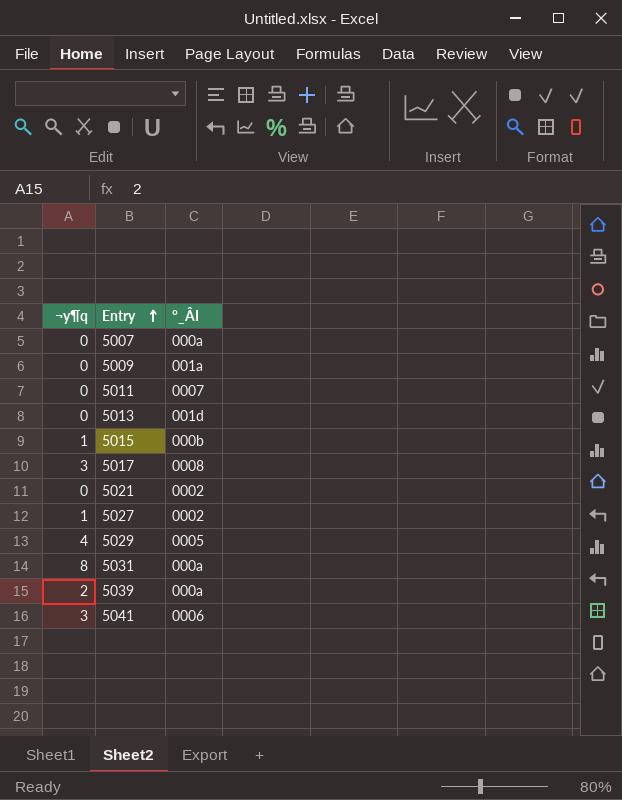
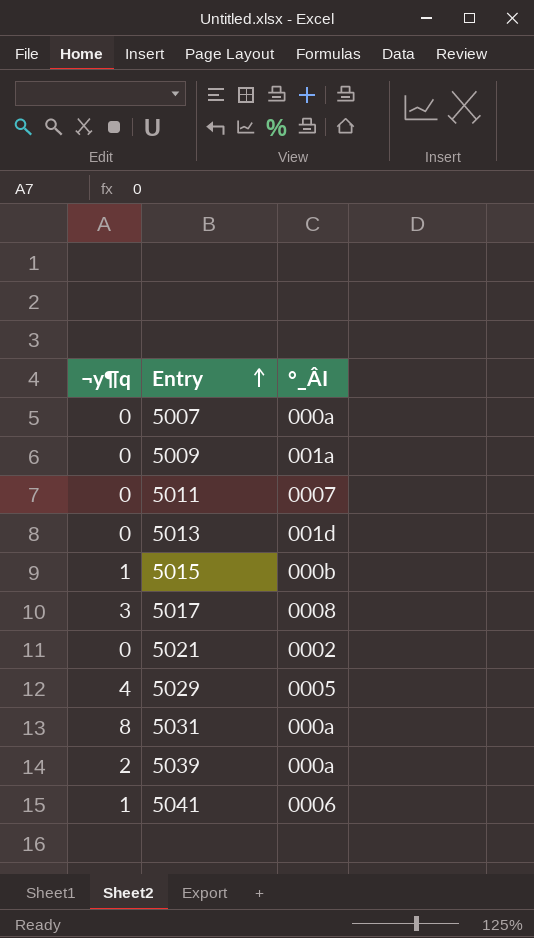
row 5027: 1 | 0002 -> none
5041 | ¬y¶q: 3 -> 1

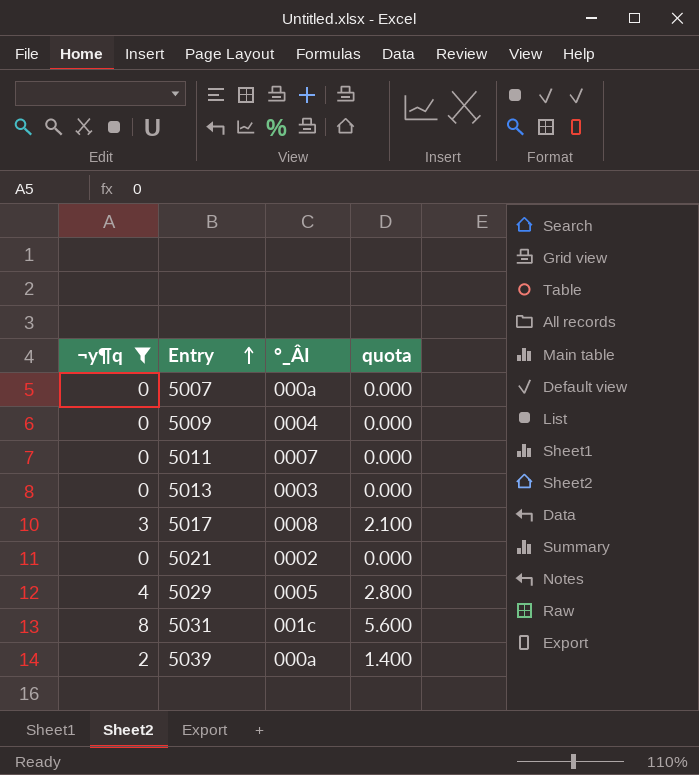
filter: none -> ¬y¶q != 1
column quota | formula: none -> [¬y¶q] * 0.7
5009 | °_ÂI: 001a -> 0004
5013 | °_ÂI: 001d -> 0003
5031 | °_ÂI: 000a -> 001c

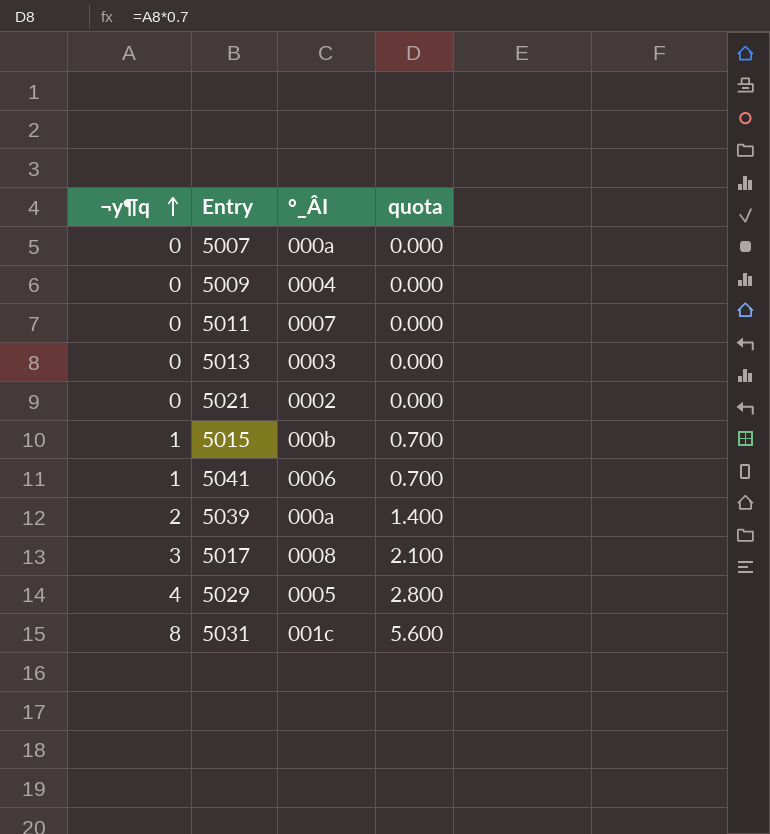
filter: ¬y¶q != 1 -> none
row order: Entry ascending -> ¬y¶q ascending

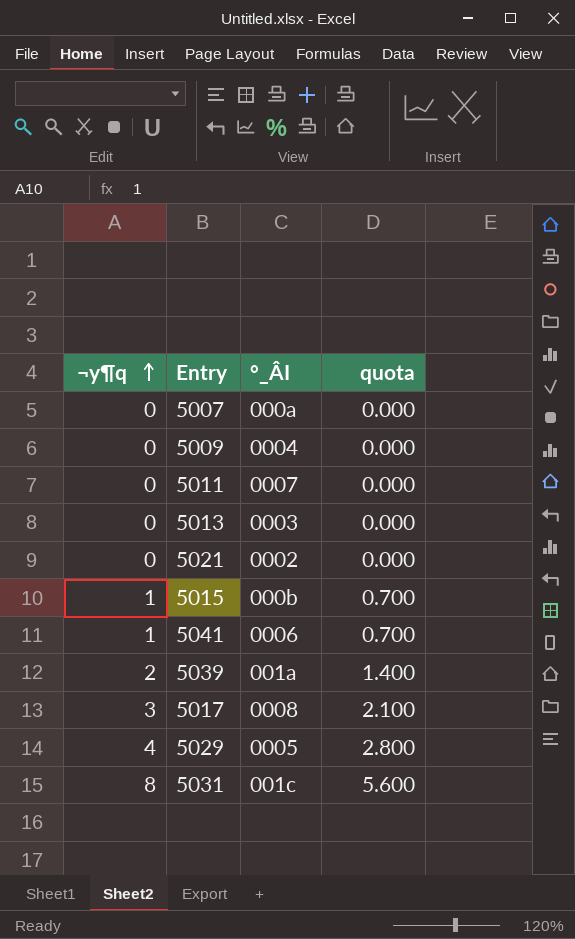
5039 | °_ÂI: 000a -> 001a

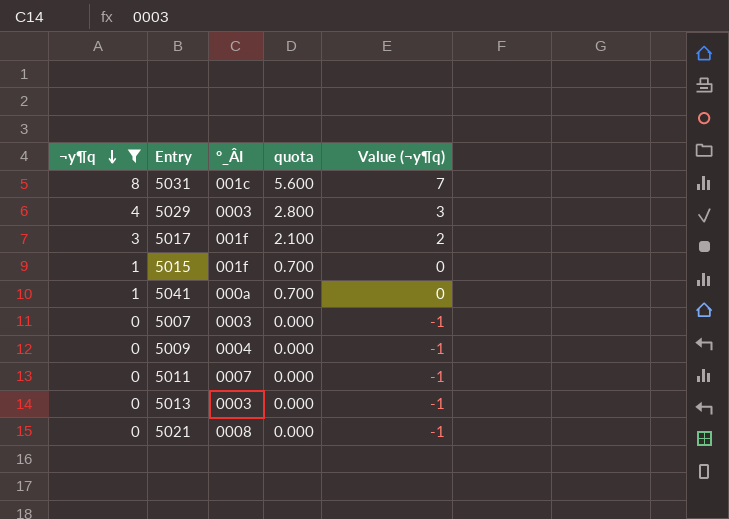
filter: none -> ¬y¶q != 2
row order: ¬y¶q ascending -> ¬y¶q descending
column Value (¬y¶q) | formula: none -> [¬y¶q] - 1
5029 | °_ÂI: 0005 -> 0003
5017 | °_ÂI: 0008 -> 001f
5015 | °_ÂI: 000b -> 001f
5041 | °_ÂI: 0006 -> 000a
5007 | °_ÂI: 000a -> 0003
5021 | °_ÂI: 0002 -> 0008

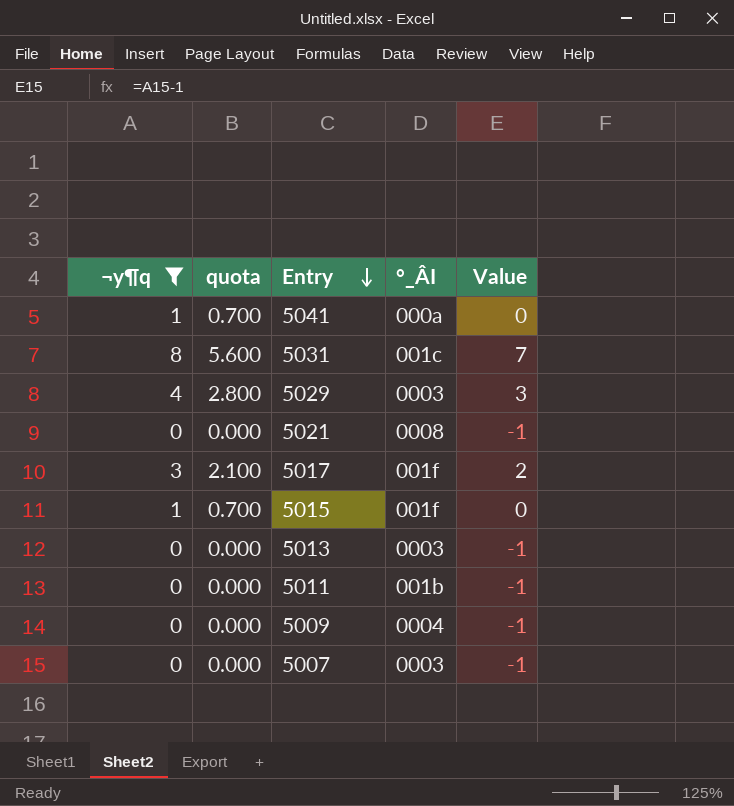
row order: ¬y¶q descending -> Entry descending
column quota | position: 4 -> 2
column name: Value (¬y¶q) -> Value
5011 | °_ÂI: 0007 -> 001b

